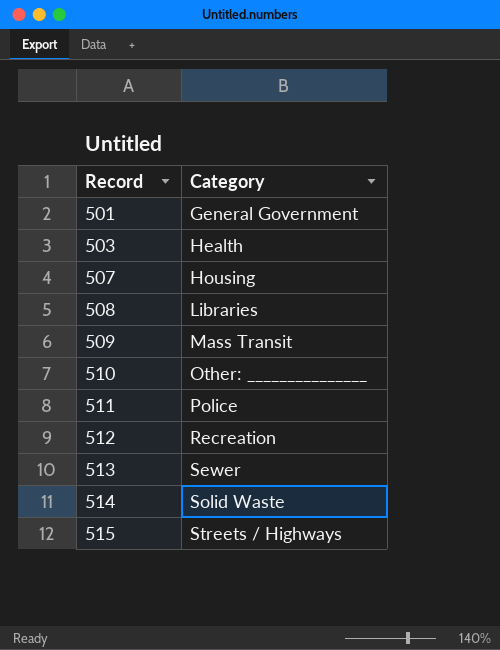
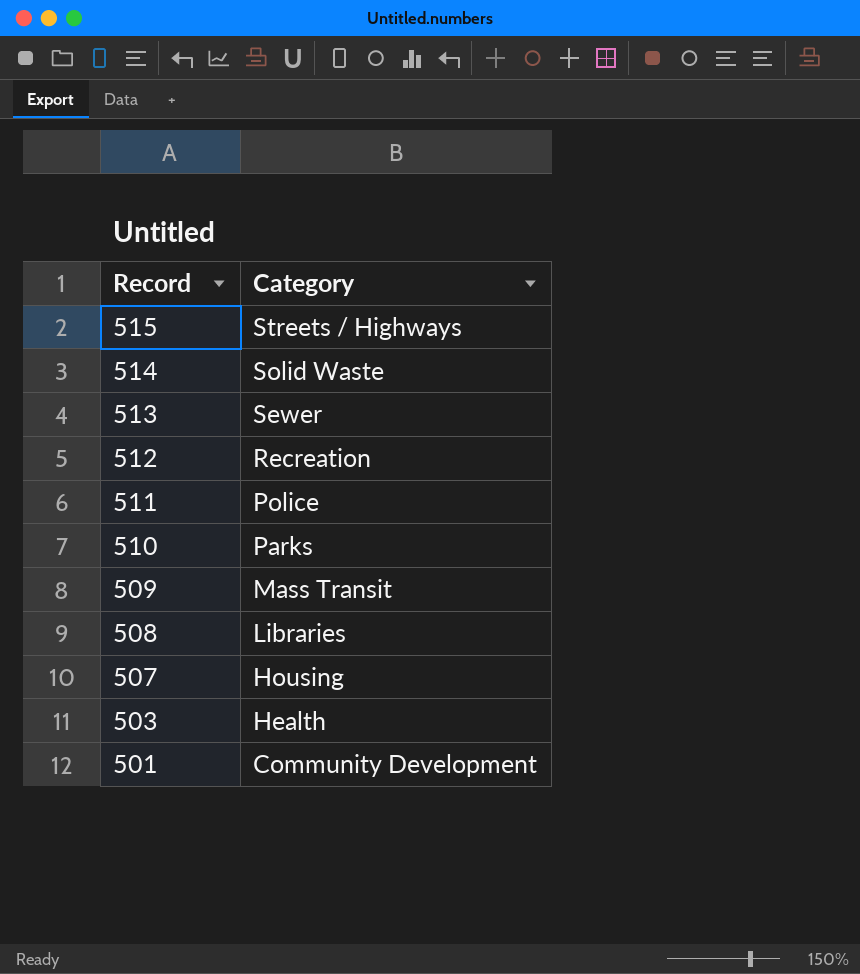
row order: Record ascending -> Record descending
510 | Category: Other: _______________ -> Parks
501 | Category: General Government -> Community Development

